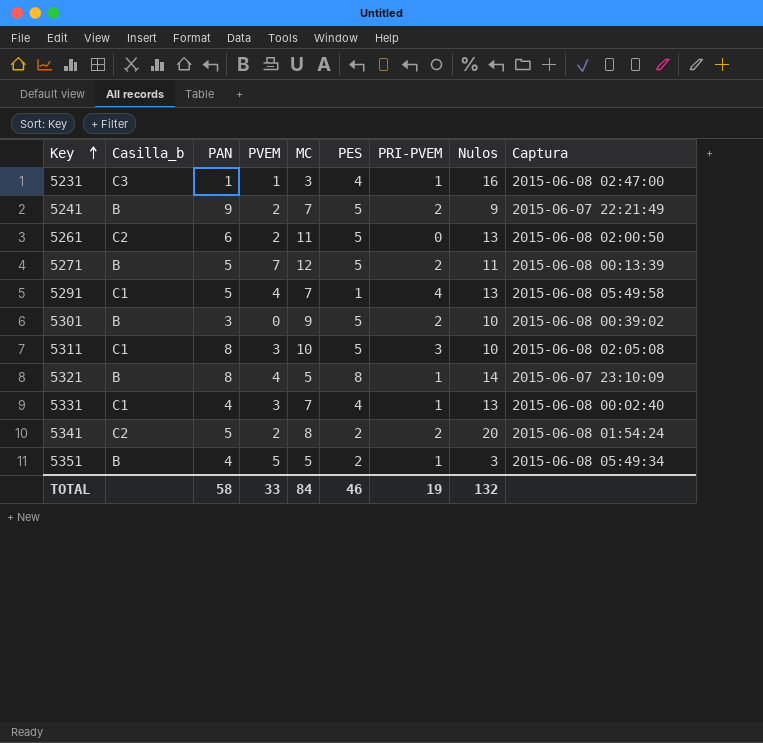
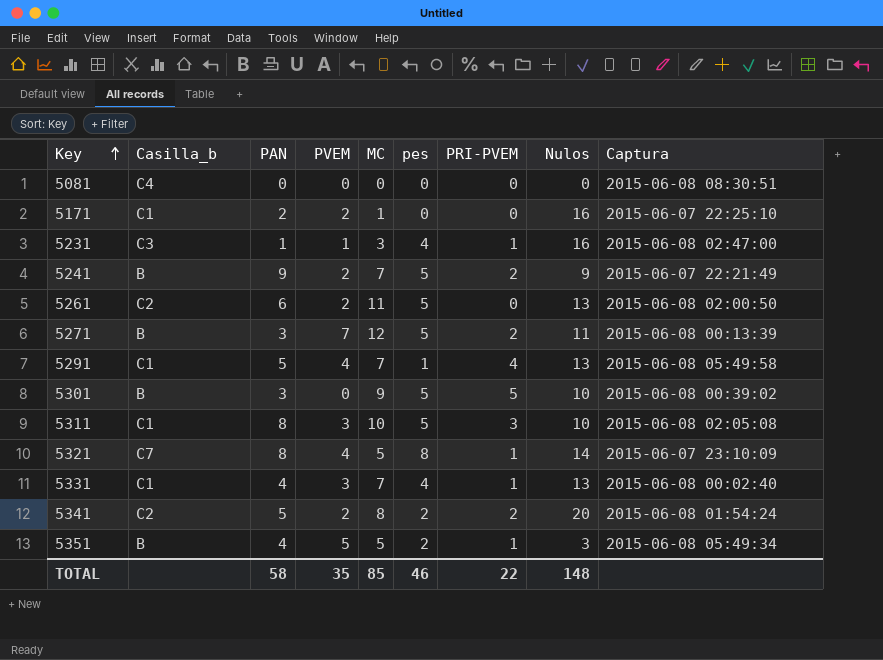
column name: PES -> pes
row 5081: none -> C4 | 0 | 0 | 0 | 0 | 0 | 0 | 2015-06-08 08:30:51
row 5171: none -> C1 | 2 | 2 | 1 | 0 | 0 | 16 | 2015-06-07 22:25:10
5271 | PAN: 5 -> 3
5301 | PRI-PVEM: 2 -> 5
5321 | Casilla_b: B -> C7
TOTAL | PVEM: 33 -> 35
TOTAL | MC: 84 -> 85
TOTAL | PRI-PVEM: 19 -> 22
TOTAL | Nulos: 132 -> 148

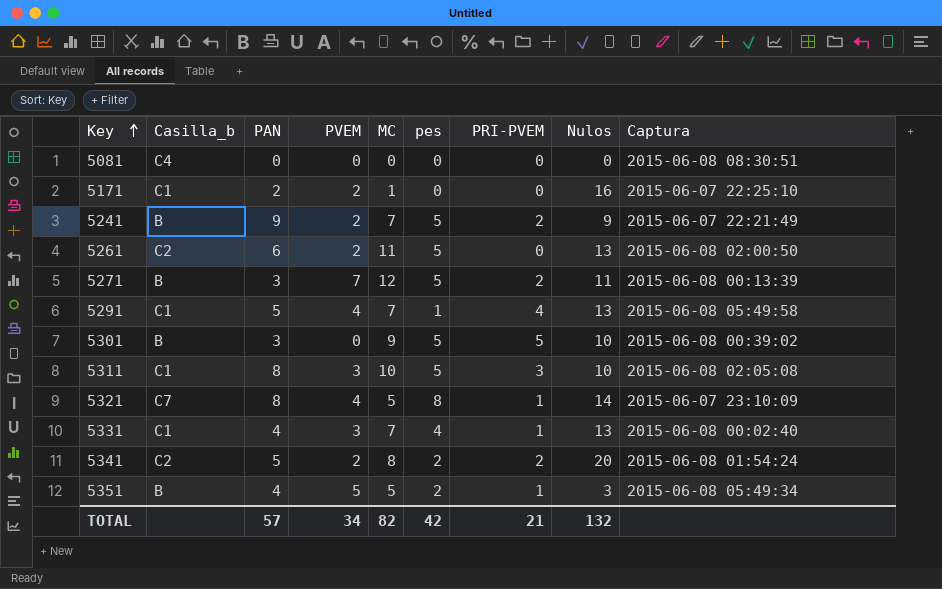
row 5231: C3 | 1 | 1 | 3 | 4 | 1 | 16 | 2015-06-08 02:47:00 -> none
TOTAL | PAN: 58 -> 57
TOTAL | PVEM: 35 -> 34
TOTAL | MC: 85 -> 82
TOTAL | pes: 46 -> 42
TOTAL | PRI-PVEM: 22 -> 21
TOTAL | Nulos: 148 -> 132

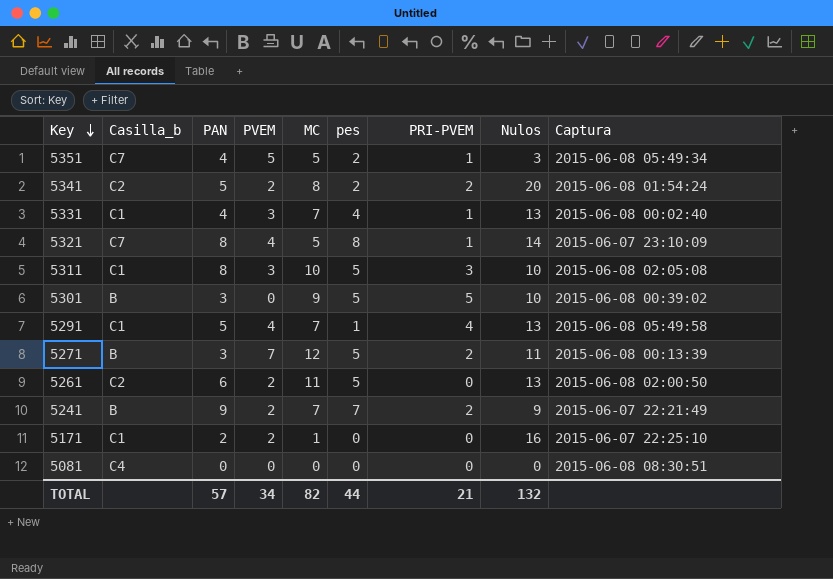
row order: Key ascending -> Key descending
5351 | Casilla_b: B -> C7
5241 | pes: 5 -> 7
TOTAL | pes: 42 -> 44

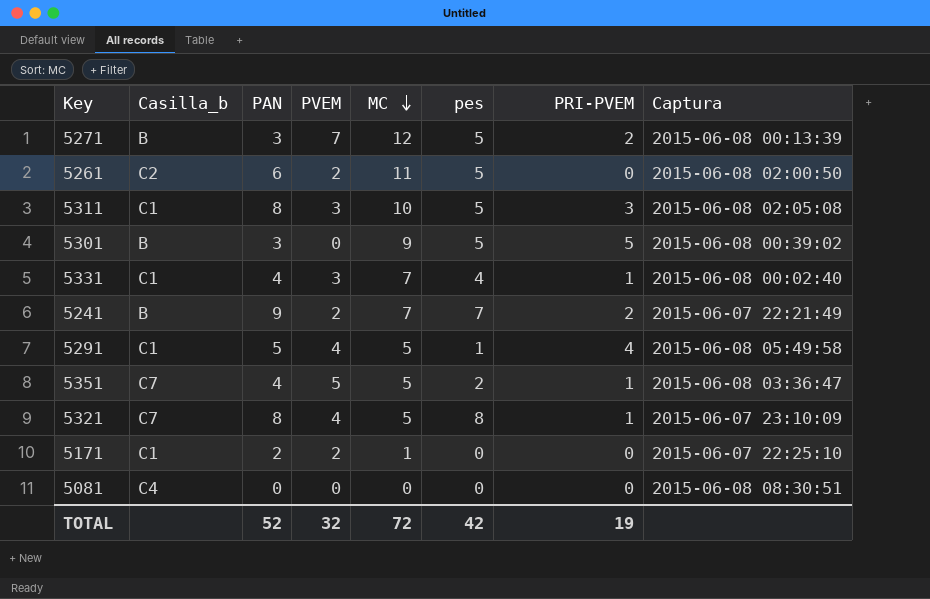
row order: Key descending -> MC descending
column Nulos | position: 8 -> none
row 5341: C2 | 5 | 2 | 8 | 2 | 2 | 20 | 2015-06-08 01:54:24 -> none
5291 | MC: 7 -> 5
5351 | Captura: 2015-06-08 05:49:34 -> 2015-06-08 03:36:47
TOTAL | PAN: 57 -> 52
TOTAL | PVEM: 34 -> 32
TOTAL | MC: 82 -> 72
TOTAL | pes: 44 -> 42
TOTAL | PRI-PVEM: 21 -> 19

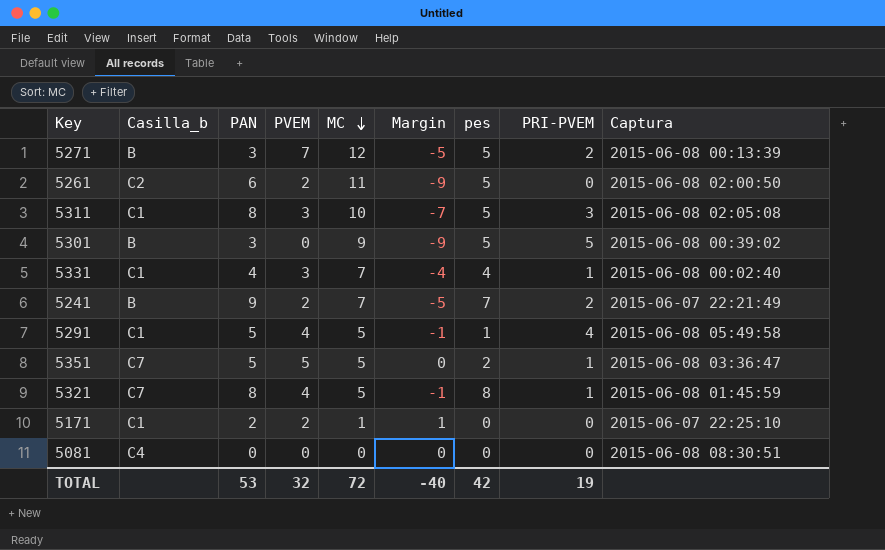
column Margin | formula: none -> [PVEM] - [MC]
5351 | PAN: 4 -> 5
5321 | Captura: 2015-06-07 23:10:09 -> 2015-06-08 01:45:59
TOTAL | PAN: 52 -> 53

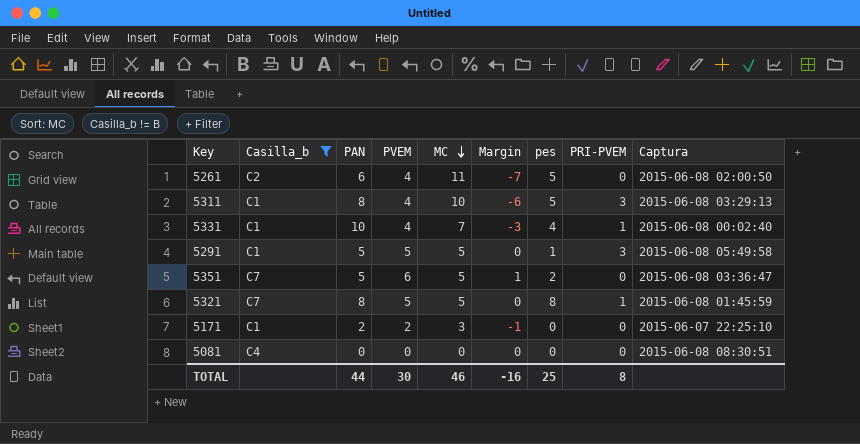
filter: none -> Casilla_b != B
5261 | PVEM: 2 -> 4
5261 | Margin: -9 -> -7
5311 | PVEM: 3 -> 4
5311 | Margin: -7 -> -6
5311 | Captura: 2015-06-08 02:05:08 -> 2015-06-08 03:29:13
5331 | PAN: 4 -> 10
5331 | PVEM: 3 -> 4
5331 | Margin: -4 -> -3
5291 | PVEM: 4 -> 5
5291 | Margin: -1 -> 0
5291 | PRI-PVEM: 4 -> 3
5351 | PVEM: 5 -> 6
5351 | Margin: 0 -> 1
5351 | PRI-PVEM: 1 -> 0
5321 | PVEM: 4 -> 5
5321 | Margin: -1 -> 0
5171 | MC: 1 -> 3
5171 | Margin: 1 -> -1
TOTAL | PAN: 53 -> 44
TOTAL | PVEM: 32 -> 30
TOTAL | MC: 72 -> 46
TOTAL | Margin: -40 -> -16
TOTAL | pes: 42 -> 25
TOTAL | PRI-PVEM: 19 -> 8

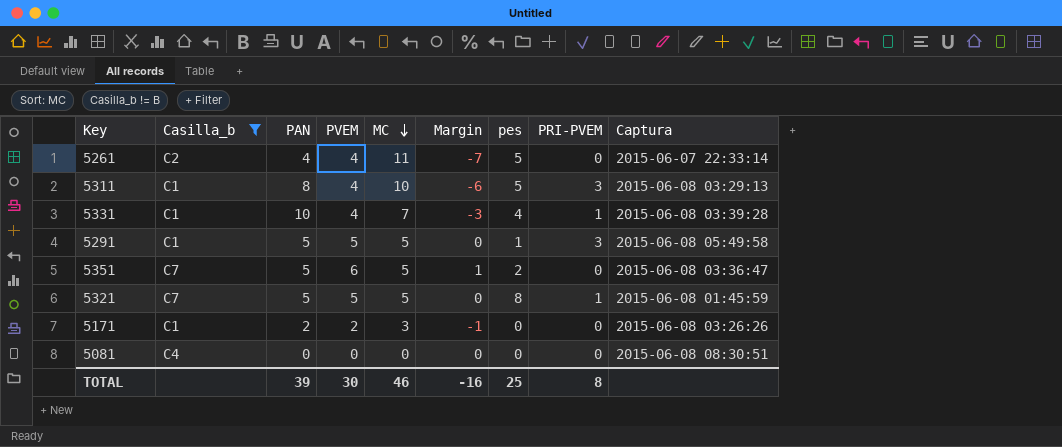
5261 | PAN: 6 -> 4
5261 | Captura: 2015-06-08 02:00:50 -> 2015-06-07 22:33:14
5331 | Captura: 2015-06-08 00:02:40 -> 2015-06-08 03:39:28
5321 | PAN: 8 -> 5
5171 | Captura: 2015-06-07 22:25:10 -> 2015-06-08 03:26:26
TOTAL | PAN: 44 -> 39

